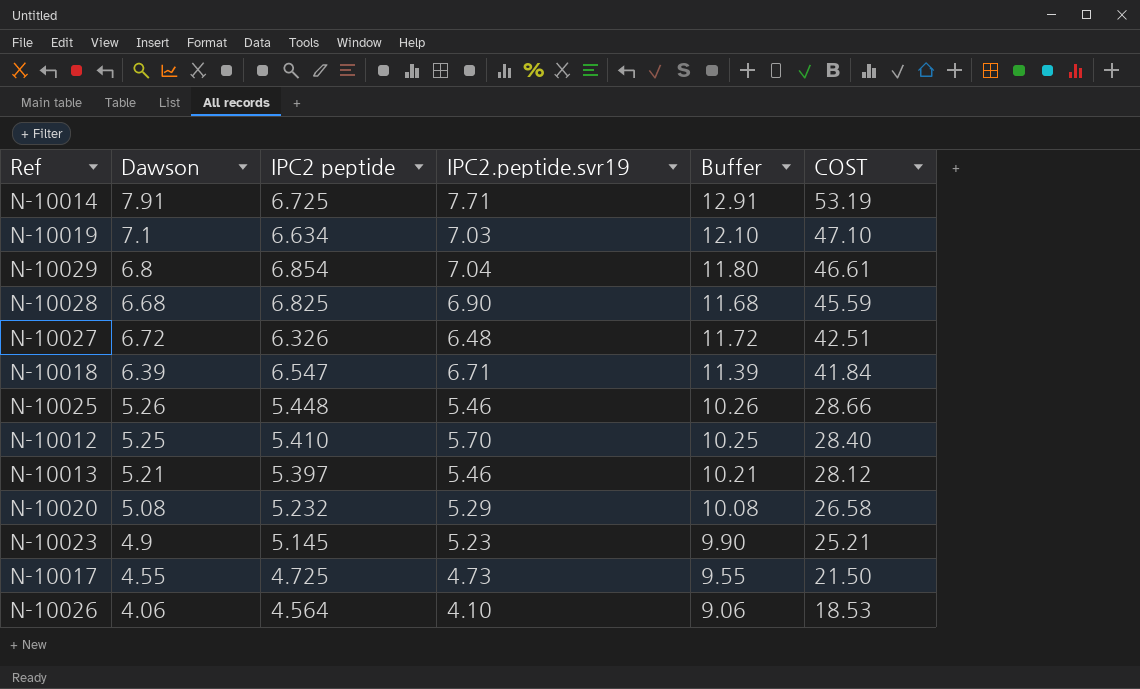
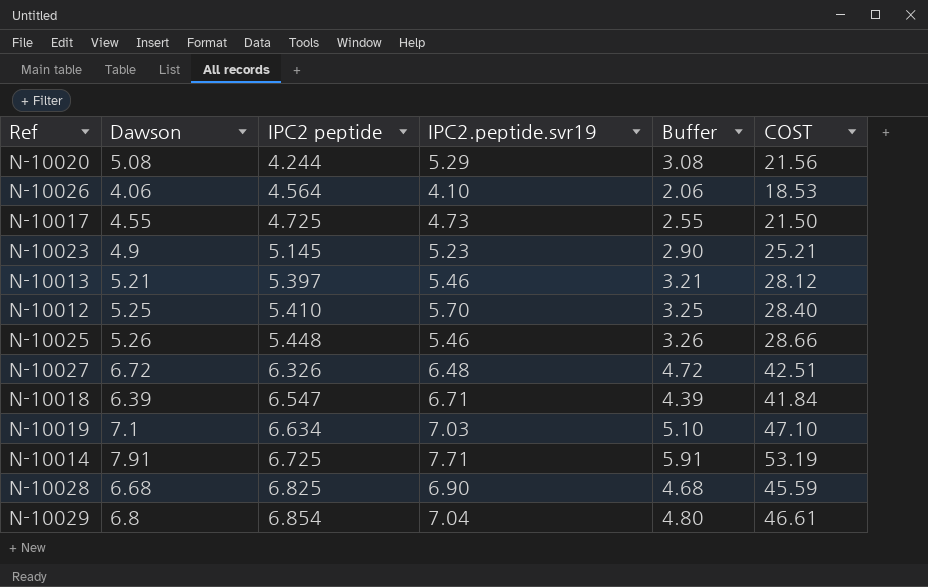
row order: COST descending -> IPC2 peptide ascending
column Buffer | formula: [Dawson] + 5 -> [Dawson] - 2
N-10020 | IPC2 peptide: 5.232 -> 4.244
N-10020 | COST: 26.58 -> 21.56

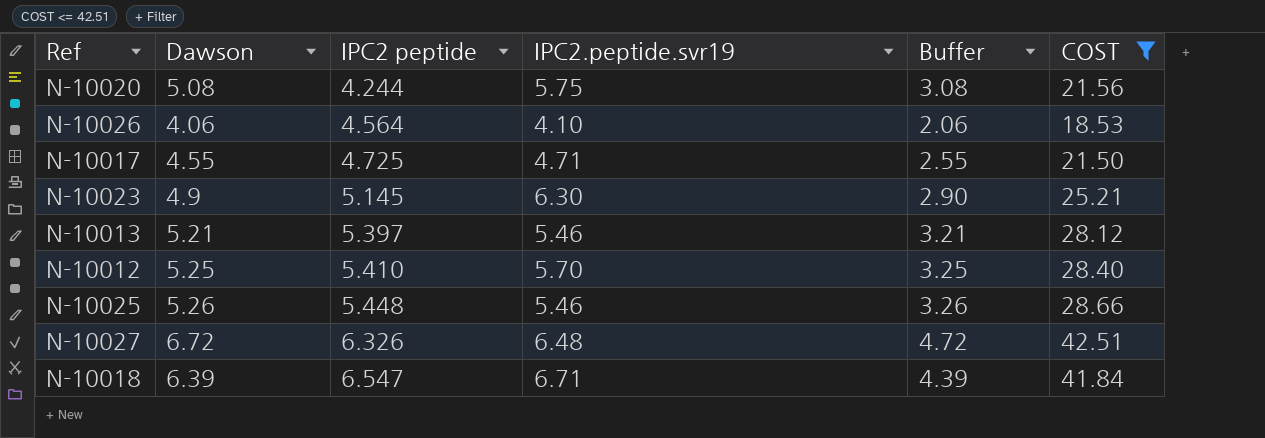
filter: none -> COST <= 42.51
N-10020 | IPC2.peptide.svr19: 5.29 -> 5.75
N-10017 | IPC2.peptide.svr19: 4.73 -> 4.71
N-10023 | IPC2.peptide.svr19: 5.23 -> 6.30

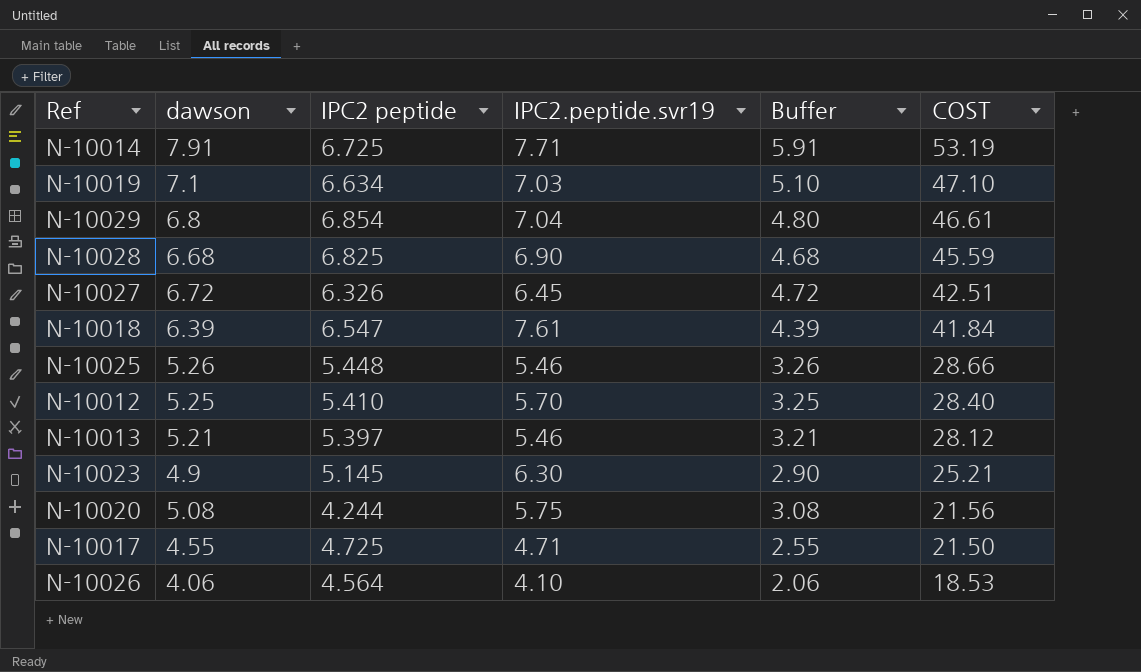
filter: COST <= 42.51 -> none
row order: IPC2 peptide ascending -> COST descending
column name: Dawson -> dawson
N-10027 | IPC2.peptide.svr19: 6.48 -> 6.45
N-10018 | IPC2.peptide.svr19: 6.71 -> 7.61

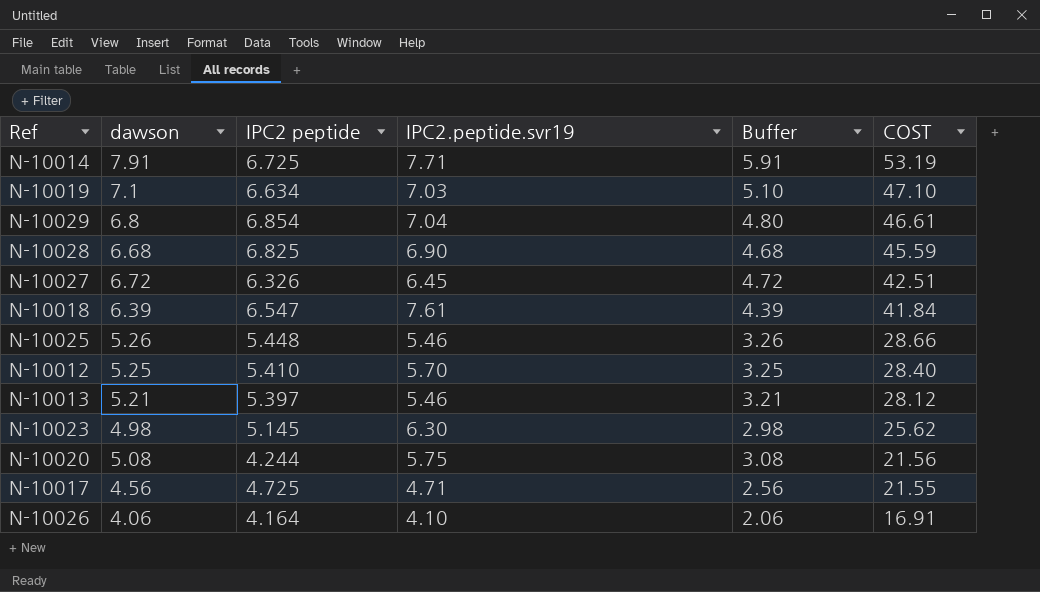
N-10023 | dawson: 4.9 -> 4.98
N-10023 | Buffer: 2.90 -> 2.98
N-10023 | COST: 25.21 -> 25.62
N-10017 | dawson: 4.55 -> 4.56
N-10017 | Buffer: 2.55 -> 2.56
N-10017 | COST: 21.50 -> 21.55
N-10026 | IPC2 peptide: 4.564 -> 4.164
N-10026 | COST: 18.53 -> 16.91

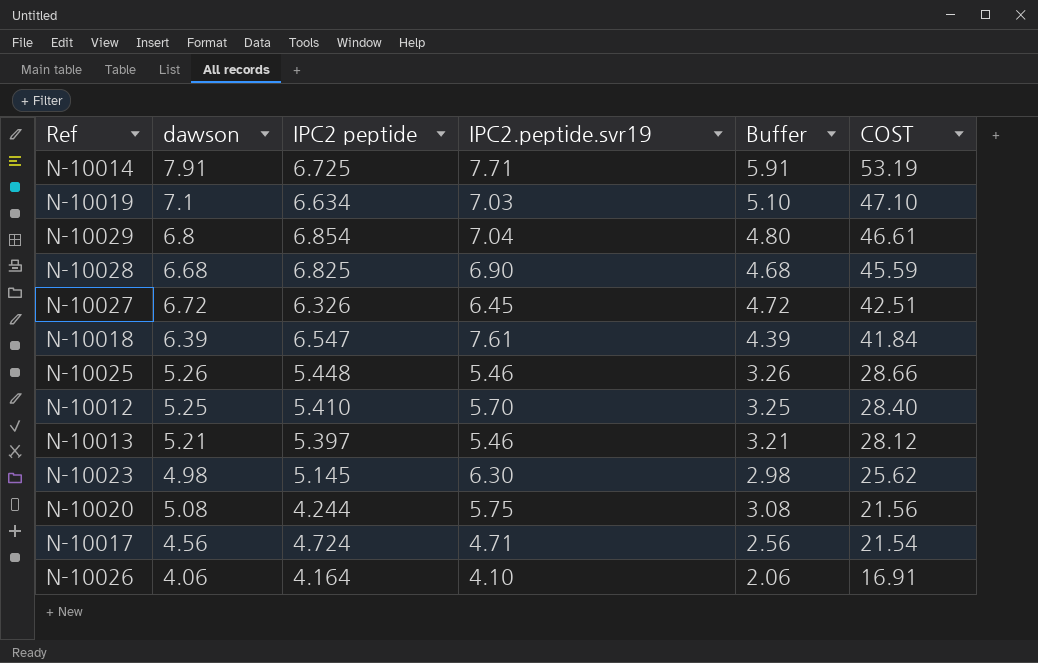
N-10017 | IPC2 peptide: 4.725 -> 4.724
N-10017 | COST: 21.55 -> 21.54

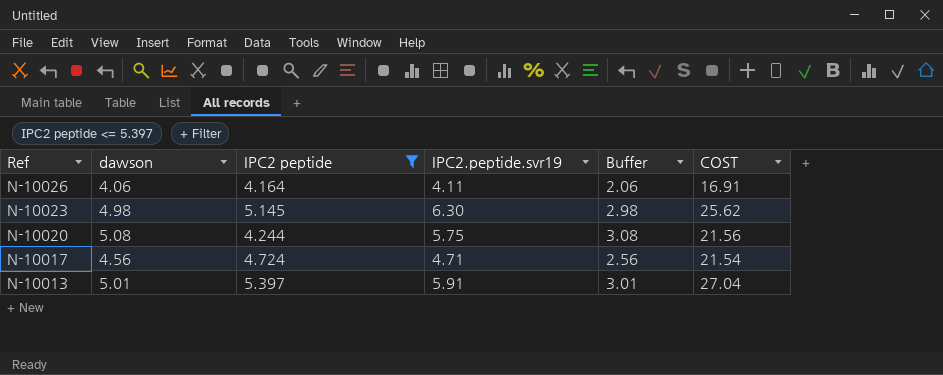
filter: none -> IPC2 peptide <= 5.397
row order: COST descending -> Ref descending
N-10026 | IPC2.peptide.svr19: 4.10 -> 4.11
N-10013 | dawson: 5.21 -> 5.01
N-10013 | IPC2.peptide.svr19: 5.46 -> 5.91
N-10013 | Buffer: 3.21 -> 3.01
N-10013 | COST: 28.12 -> 27.04

